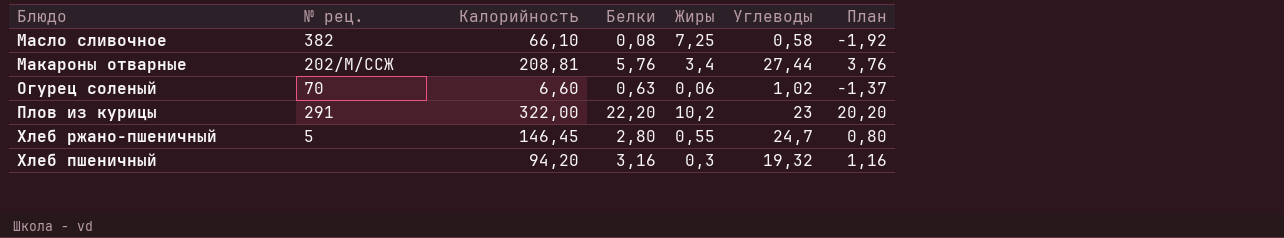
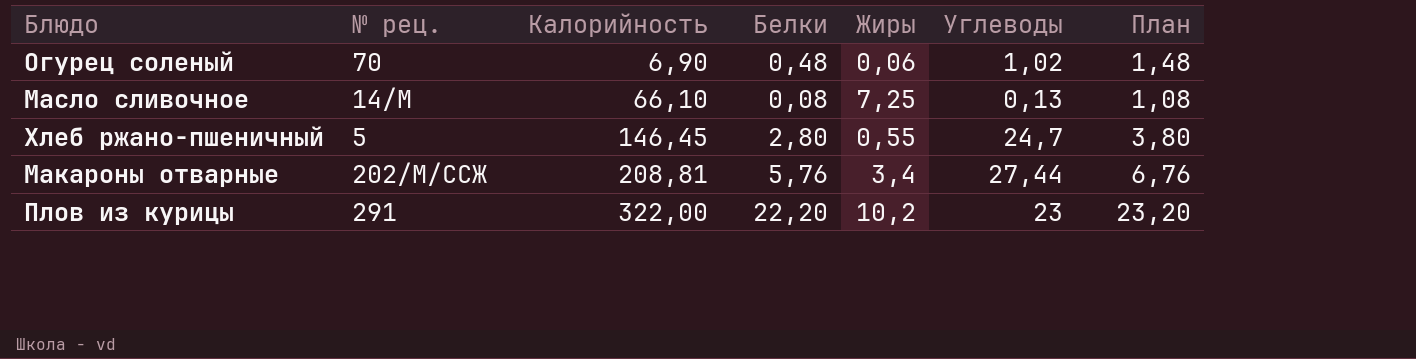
row order: none -> Калорийность ascending
column План | formula: [Белки] - 2 -> [Белки] + 1
row Хлеб пшеничный: none | 94,20 | 3,16 | 0,3 | 19,32 | 1,16 -> none
Огурец соленый | Калорийность: 6,60 -> 6,90
Огурец соленый | Белки: 0,63 -> 0,48
Масло сливочное | № рец.: 382 -> 14/М
Масло сливочное | Углеводы: 0,58 -> 0,13

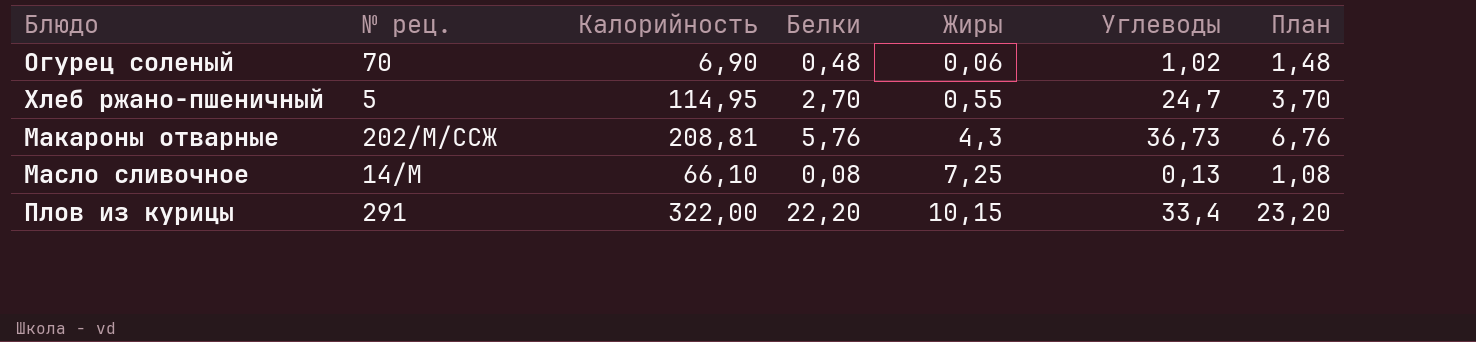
row order: Калорийность ascending -> Жиры ascending
Хлеб ржано-пшеничный | Калорийность: 146,45 -> 114,95
Хлеб ржано-пшеничный | Белки: 2,80 -> 2,70
Хлеб ржано-пшеничный | План: 3,80 -> 3,70
Макароны отварные | Жиры: 3,4 -> 4,3
Макароны отварные | Углеводы: 27,44 -> 36,73
Плов из курицы | Жиры: 10,2 -> 10,15
Плов из курицы | Углеводы: 23 -> 33,4

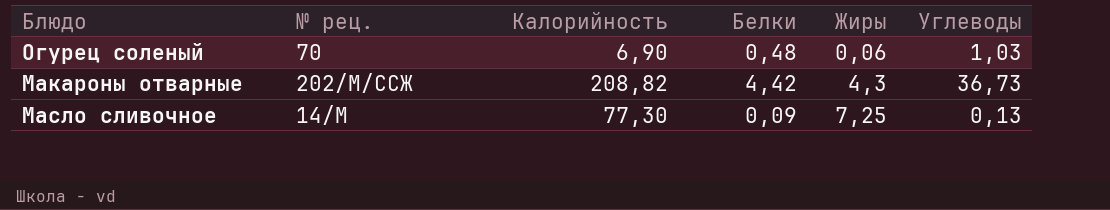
column План | formula: [Белки] + 1 -> none
row Хлеб ржано-пшеничный: 5 | 114,95 | 2,70 | 0,55 | 24,7 | 3,70 -> none
row Плов из курицы: 291 | 322,00 | 22,20 | 10,15 | 33,4 | 23,20 -> none
Огурец соленый | Углеводы: 1,02 -> 1,03
Макароны отварные | Калорийность: 208,81 -> 208,82
Макароны отварные | Белки: 5,76 -> 4,42
Масло сливочное | Калорийность: 66,10 -> 77,30
Масло сливочное | Белки: 0,08 -> 0,09

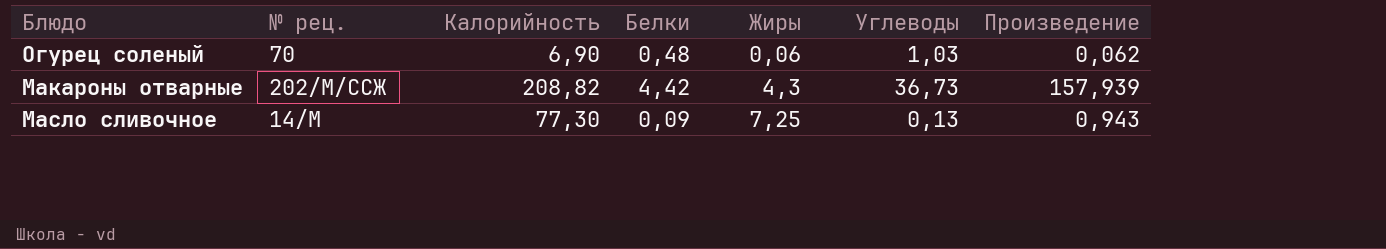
column Произведение | formula: none -> [Жиры] * [Углеводы]

